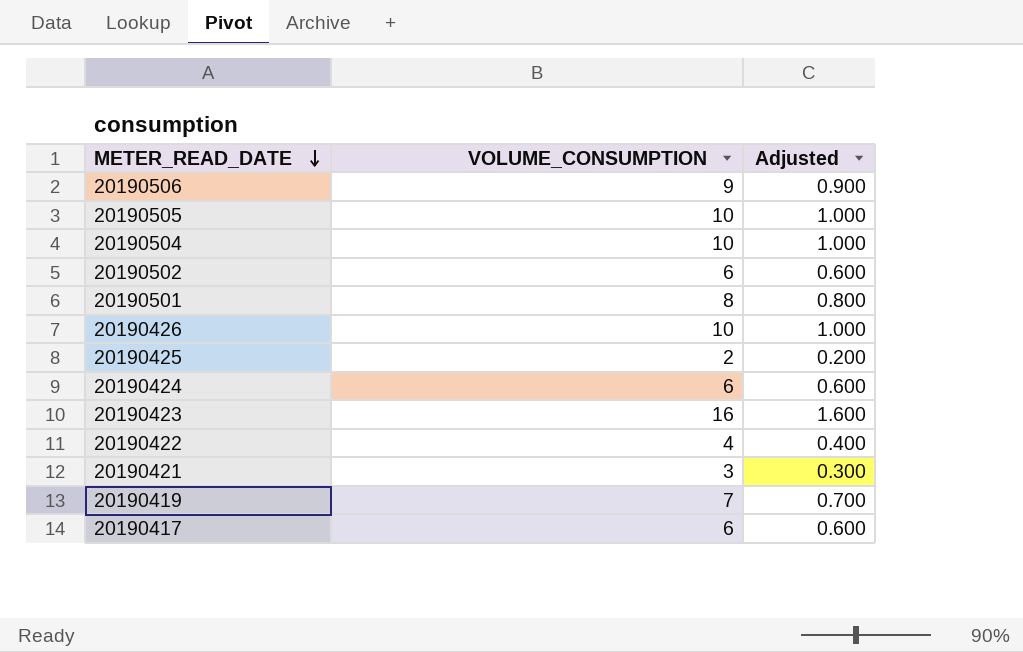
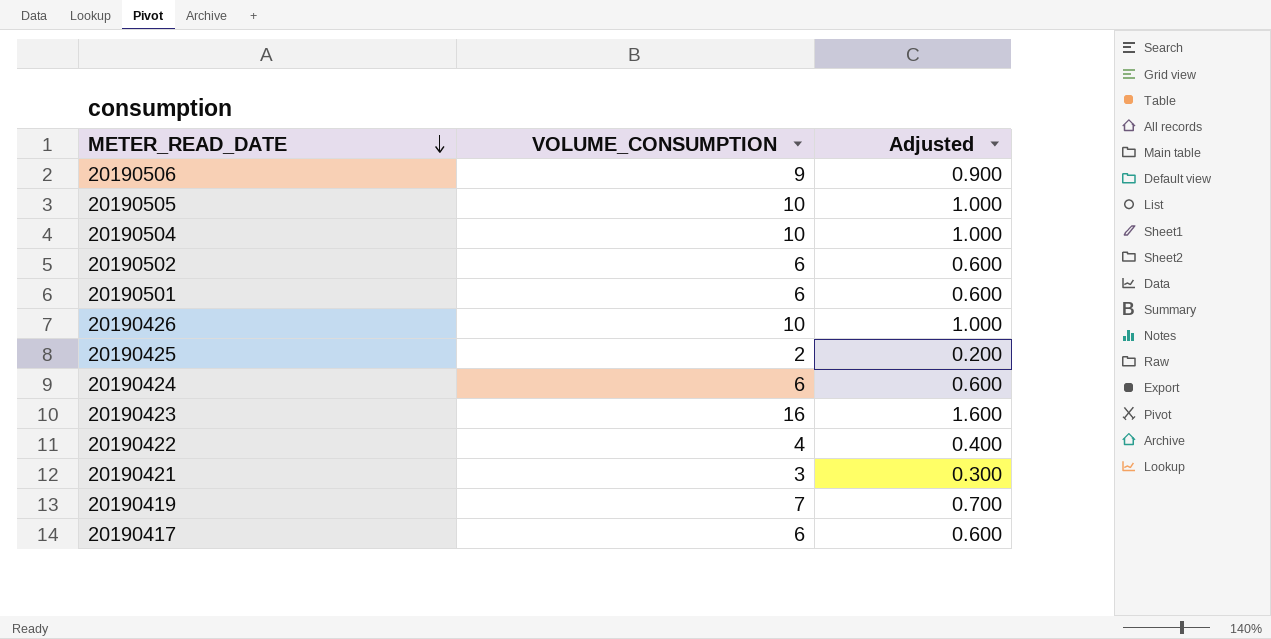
20190501 | VOLUME_CONSUMPTION: 8 -> 6
20190501 | Adjusted: 0.800 -> 0.600

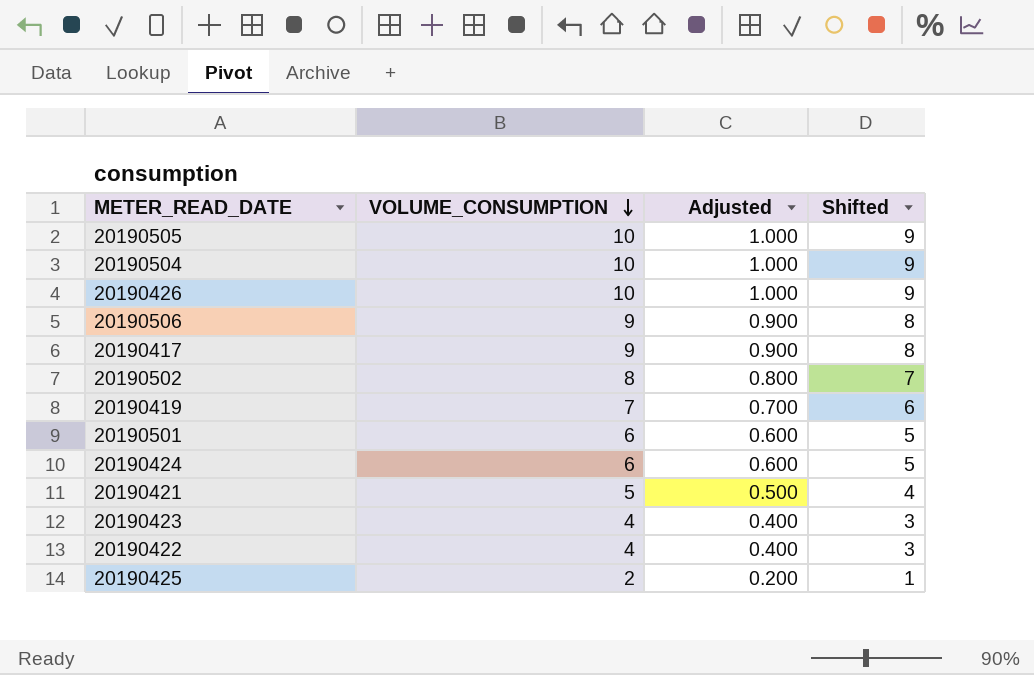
row order: METER_READ_DATE descending -> VOLUME_CONSUMPTION descending
column Shifted | formula: none -> [VOLUME_CONSUMPTION] - 1
20190417 | VOLUME_CONSUMPTION: 6 -> 9
20190417 | Adjusted: 0.600 -> 0.900
20190502 | VOLUME_CONSUMPTION: 6 -> 8
20190502 | Adjusted: 0.600 -> 0.800
20190421 | VOLUME_CONSUMPTION: 3 -> 5
20190421 | Adjusted: 0.300 -> 0.500
20190423 | VOLUME_CONSUMPTION: 16 -> 4
20190423 | Adjusted: 1.600 -> 0.400

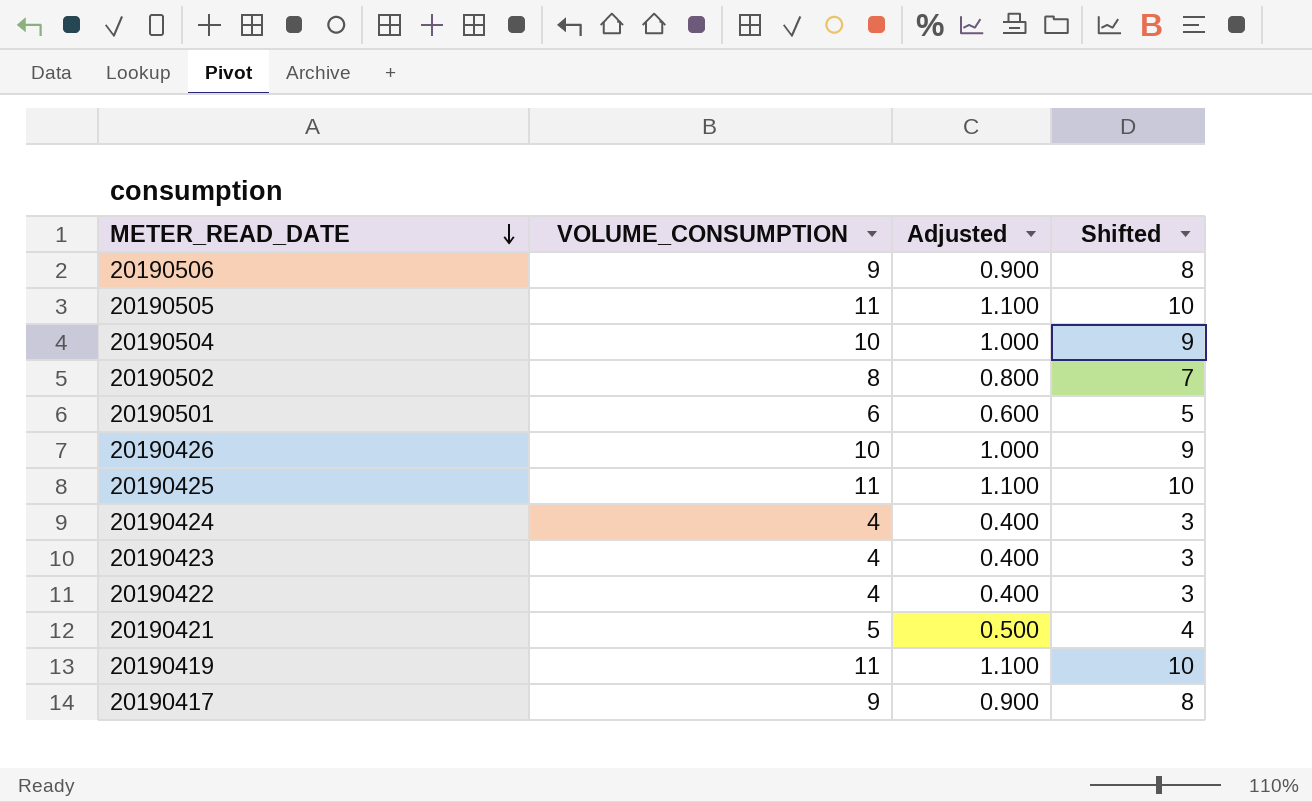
row order: VOLUME_CONSUMPTION descending -> METER_READ_DATE descending
20190505 | VOLUME_CONSUMPTION: 10 -> 11
20190505 | Adjusted: 1.000 -> 1.100
20190505 | Shifted: 9 -> 10
20190425 | VOLUME_CONSUMPTION: 2 -> 11
20190425 | Adjusted: 0.200 -> 1.100
20190425 | Shifted: 1 -> 10
20190424 | VOLUME_CONSUMPTION: 6 -> 4
20190424 | Adjusted: 0.600 -> 0.400
20190424 | Shifted: 5 -> 3
20190419 | VOLUME_CONSUMPTION: 7 -> 11
20190419 | Adjusted: 0.700 -> 1.100
20190419 | Shifted: 6 -> 10

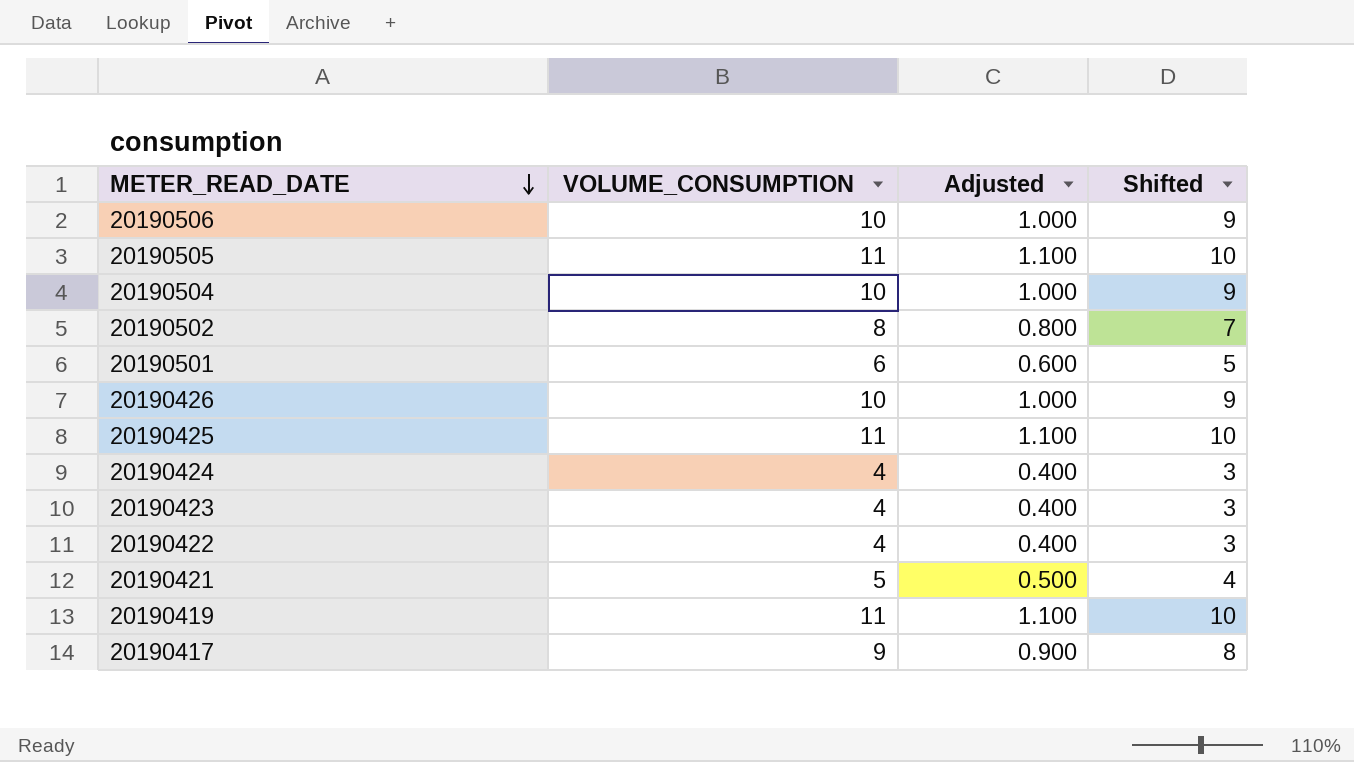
20190506 | VOLUME_CONSUMPTION: 9 -> 10
20190506 | Adjusted: 0.900 -> 1.000
20190506 | Shifted: 8 -> 9

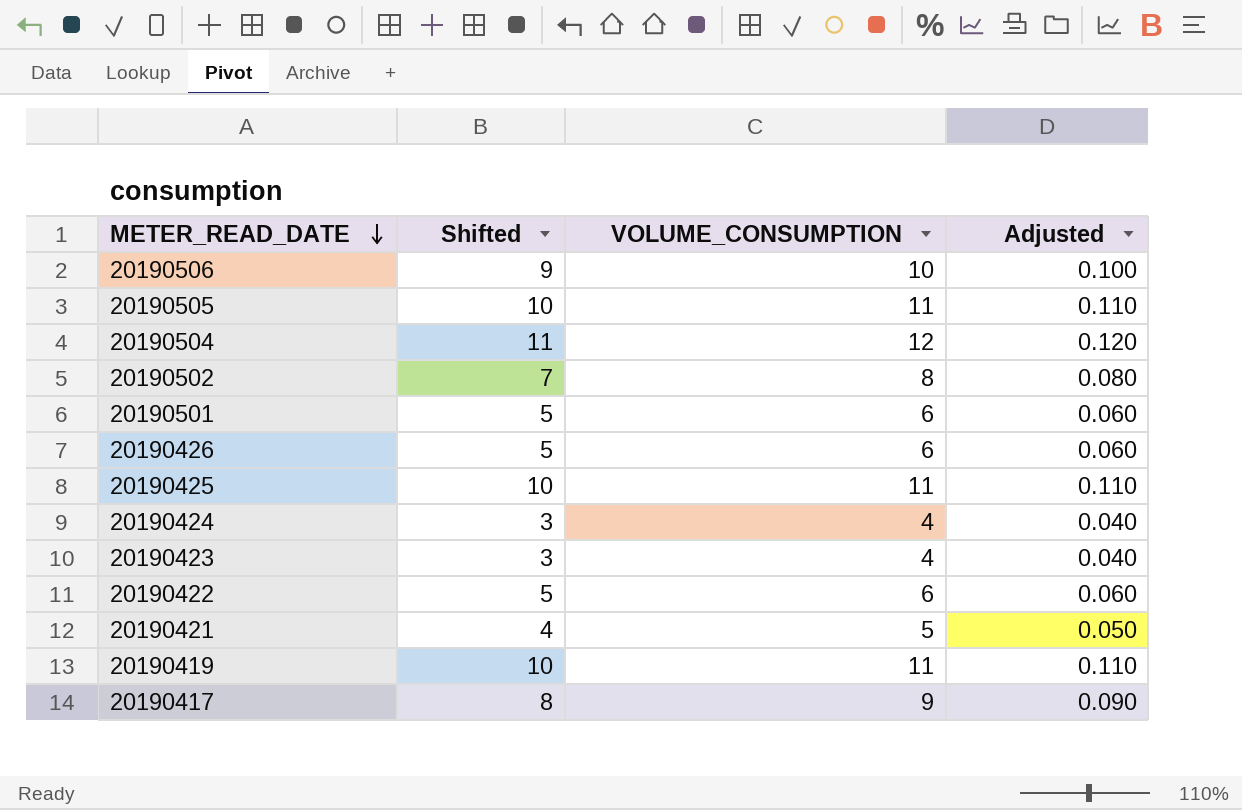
column Shifted | position: 4 -> 2
column Adjusted | formula: [VOLUME_CONSUMPTION] * 0.1 -> [VOLUME_CONSUMPTION] * 0.01
20190504 | Shifted: 9 -> 11
20190504 | VOLUME_CONSUMPTION: 10 -> 12
20190426 | Shifted: 9 -> 5
20190426 | VOLUME_CONSUMPTION: 10 -> 6
20190422 | Shifted: 3 -> 5
20190422 | VOLUME_CONSUMPTION: 4 -> 6

